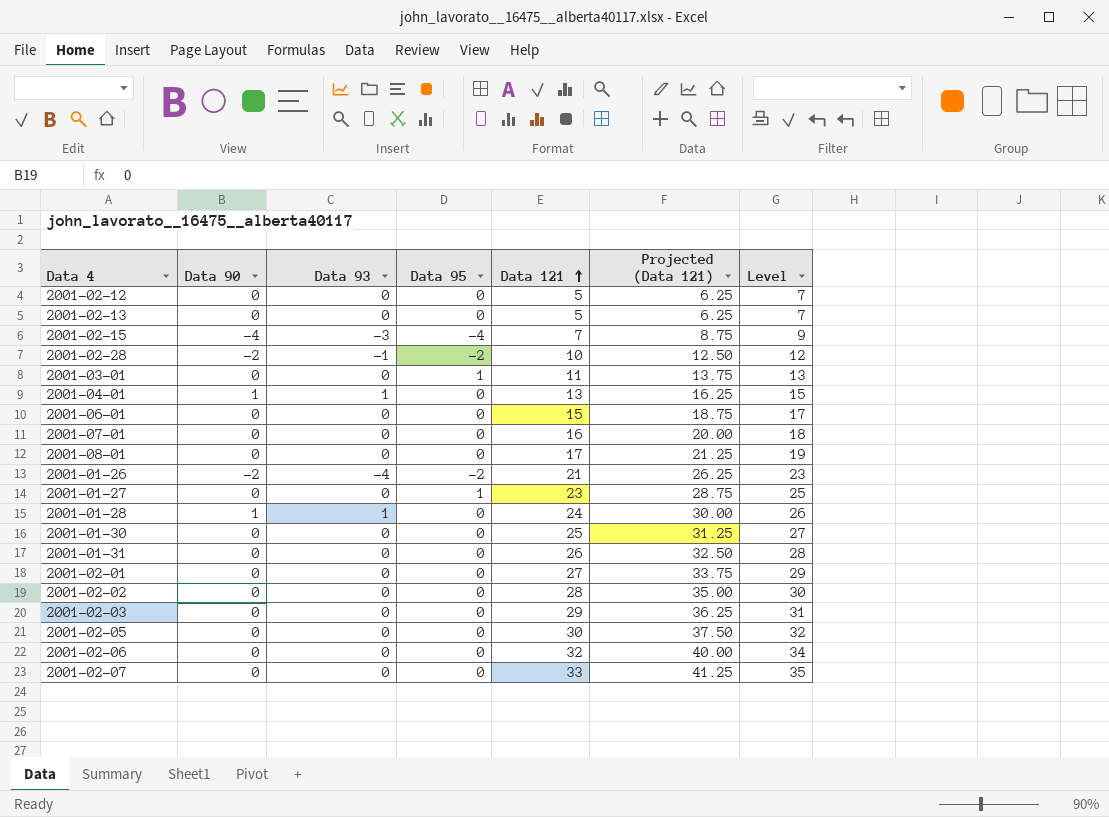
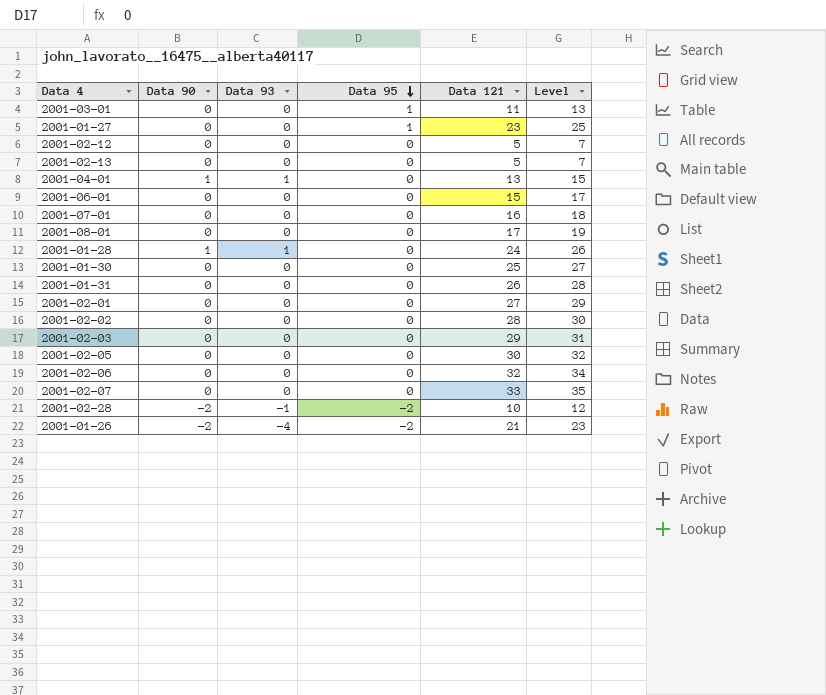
row order: Data 121 ascending -> Data 95 descending
column Projected (Data 121) | formula: [Data 121] * 1.25 -> none
row 2001-02-15: -4 | -3 | -4 | 7 | 8.75 | 9 -> none

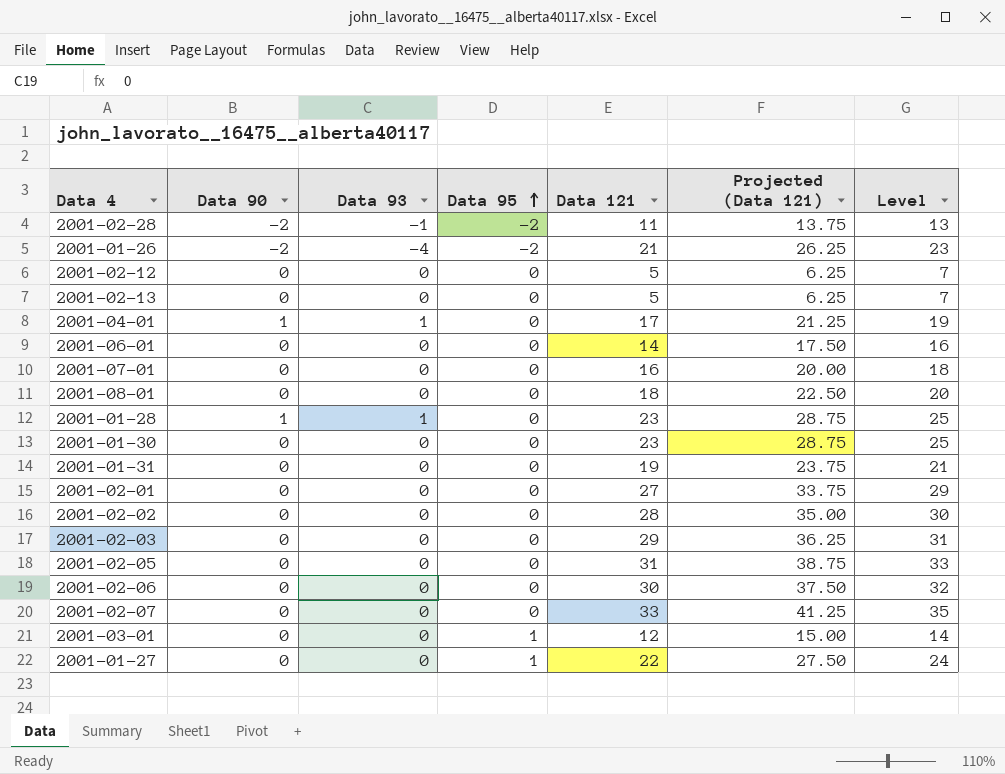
row order: Data 95 descending -> Data 95 ascending
column Projected (Data 121) | formula: none -> [Data 121] * 1.25
2001-02-28 | Data 121: 10 -> 11
2001-02-28 | Level: 12 -> 13
2001-04-01 | Data 121: 13 -> 17
2001-04-01 | Level: 15 -> 19
2001-06-01 | Data 121: 15 -> 14
2001-06-01 | Level: 17 -> 16
2001-08-01 | Data 121: 17 -> 18
2001-08-01 | Level: 19 -> 20
2001-01-28 | Data 121: 24 -> 23
2001-01-28 | Level: 26 -> 25
2001-01-30 | Data 121: 25 -> 23
2001-01-30 | Level: 27 -> 25
2001-01-31 | Data 121: 26 -> 19
2001-01-31 | Level: 28 -> 21
2001-02-05 | Data 121: 30 -> 31
2001-02-05 | Level: 32 -> 33
2001-02-06 | Data 121: 32 -> 30
2001-02-06 | Level: 34 -> 32
2001-03-01 | Data 121: 11 -> 12
2001-03-01 | Level: 13 -> 14
2001-01-27 | Data 121: 23 -> 22
2001-01-27 | Level: 25 -> 24

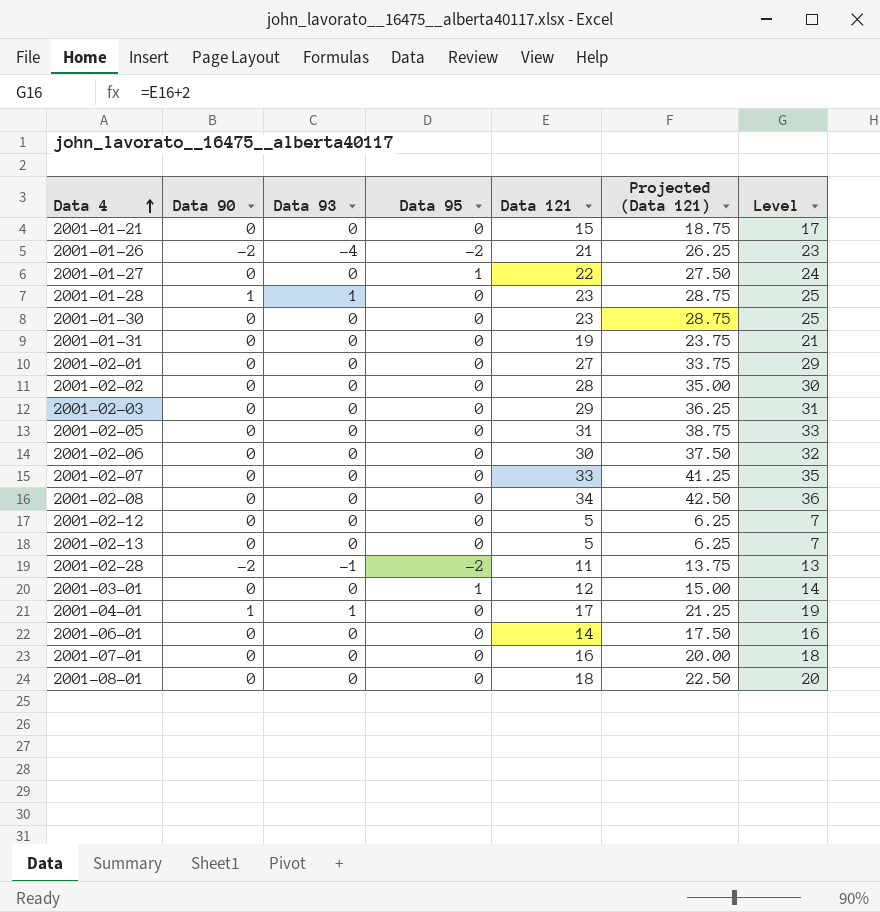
row order: Data 95 ascending -> Data 4 ascending
row 2001-01-21: none -> 0 | 0 | 0 | 15 | 18.75 | 17
row 2001-02-08: none -> 0 | 0 | 0 | 34 | 42.50 | 36

